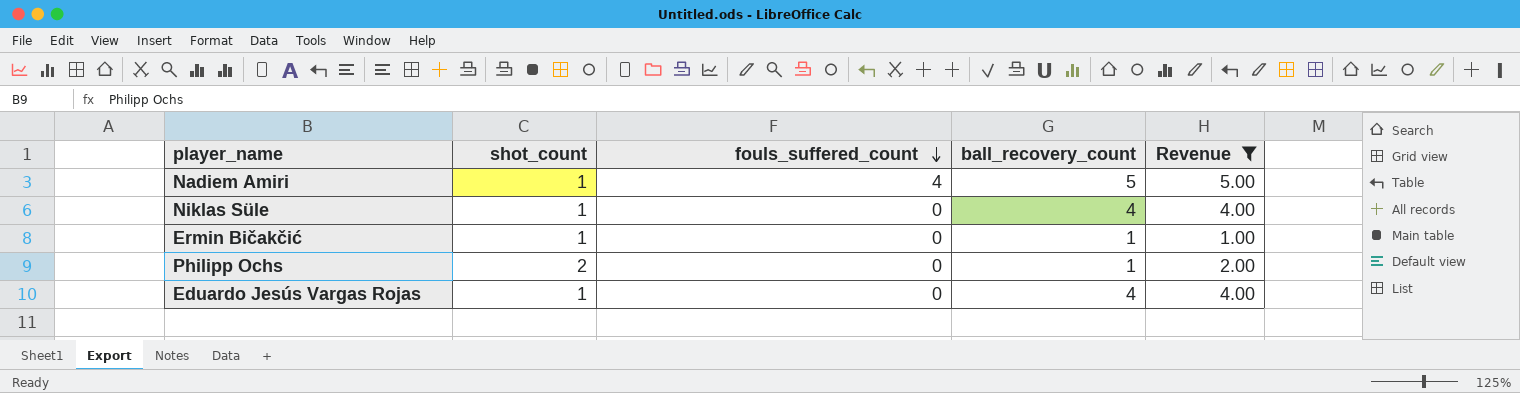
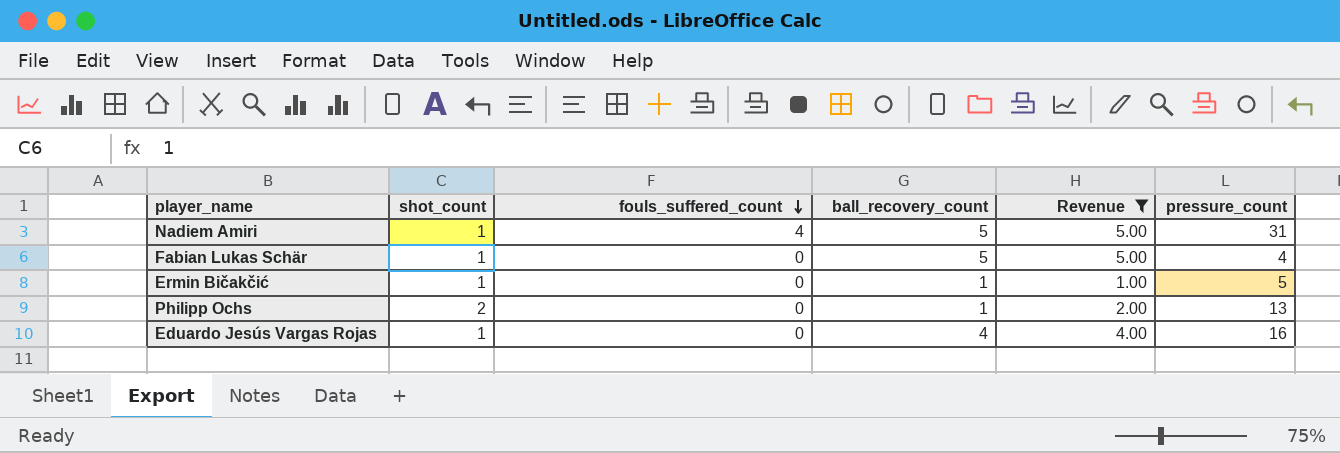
column pressure_count | position: none -> 6
row Niklas Süle: 1 | 0 | 4 | 4.00 -> none
row Fabian Lukas Schär: none -> 1 | 0 | 5 | 5.00 | 4

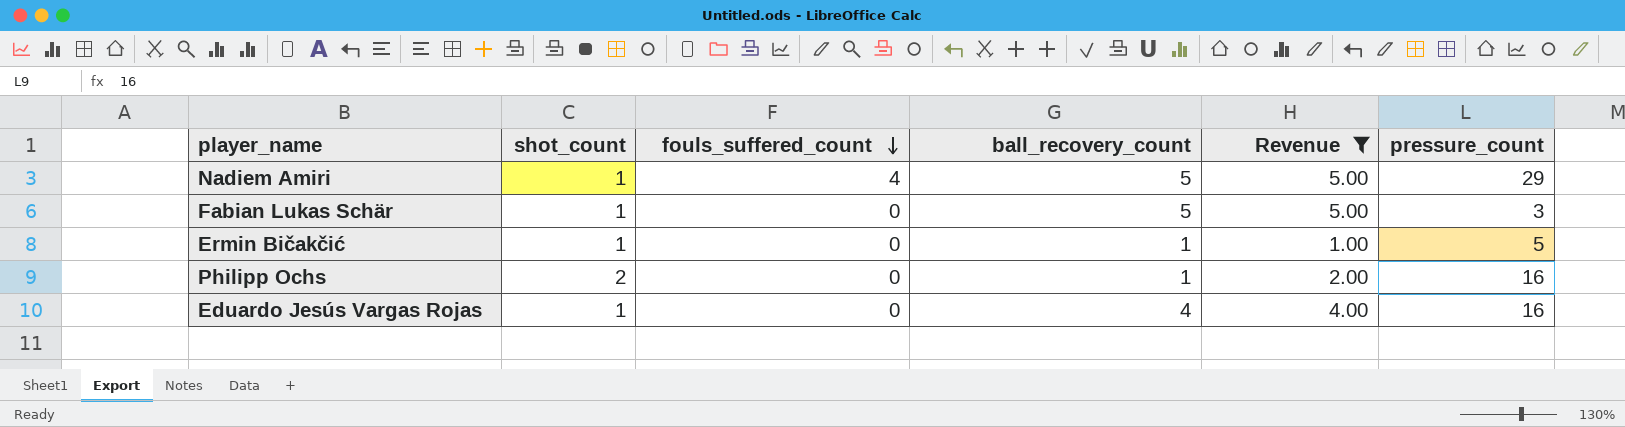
Nadiem Amiri | pressure_count: 31 -> 29
Fabian Lukas Schär | pressure_count: 4 -> 3
Philipp Ochs | pressure_count: 13 -> 16

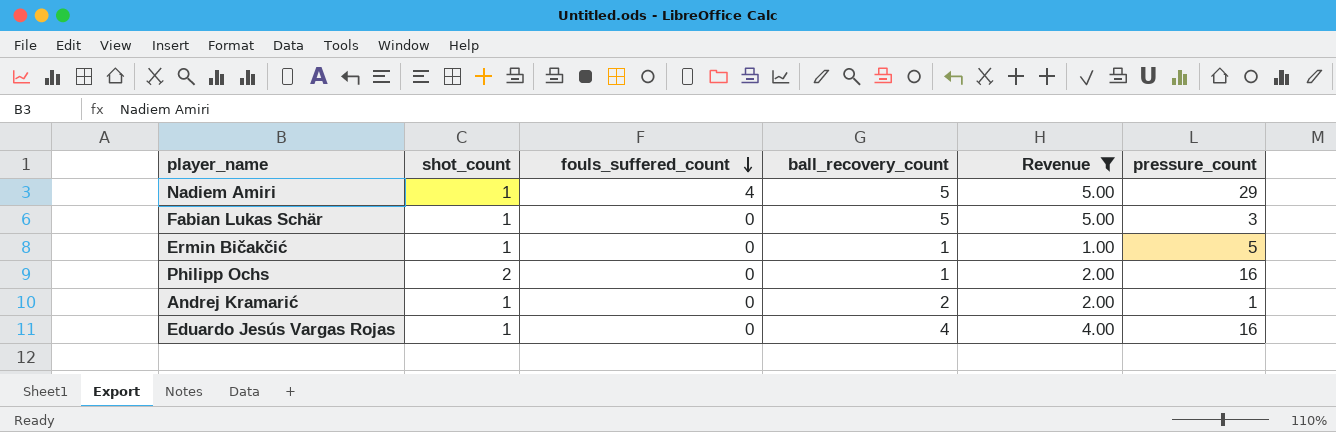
row Andrej Kramarić: none -> 1 | 0 | 2 | 2.00 | 1

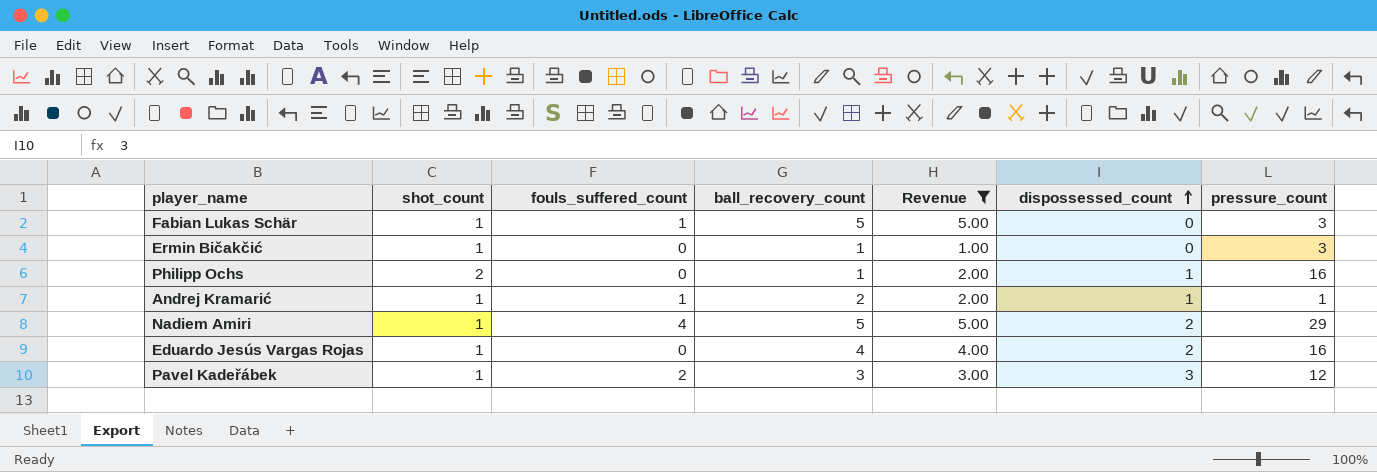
row order: fouls_suffered_count descending -> dispossessed_count ascending
column dispossessed_count | position: none -> 6
Fabian Lukas Schär | fouls_suffered_count: 0 -> 1
Ermin Bičakčić | pressure_count: 5 -> 3
Andrej Kramarić | fouls_suffered_count: 0 -> 1
row Pavel Kadeřábek: none -> 1 | 2 | 3 | 3.00 | 3 | 12

